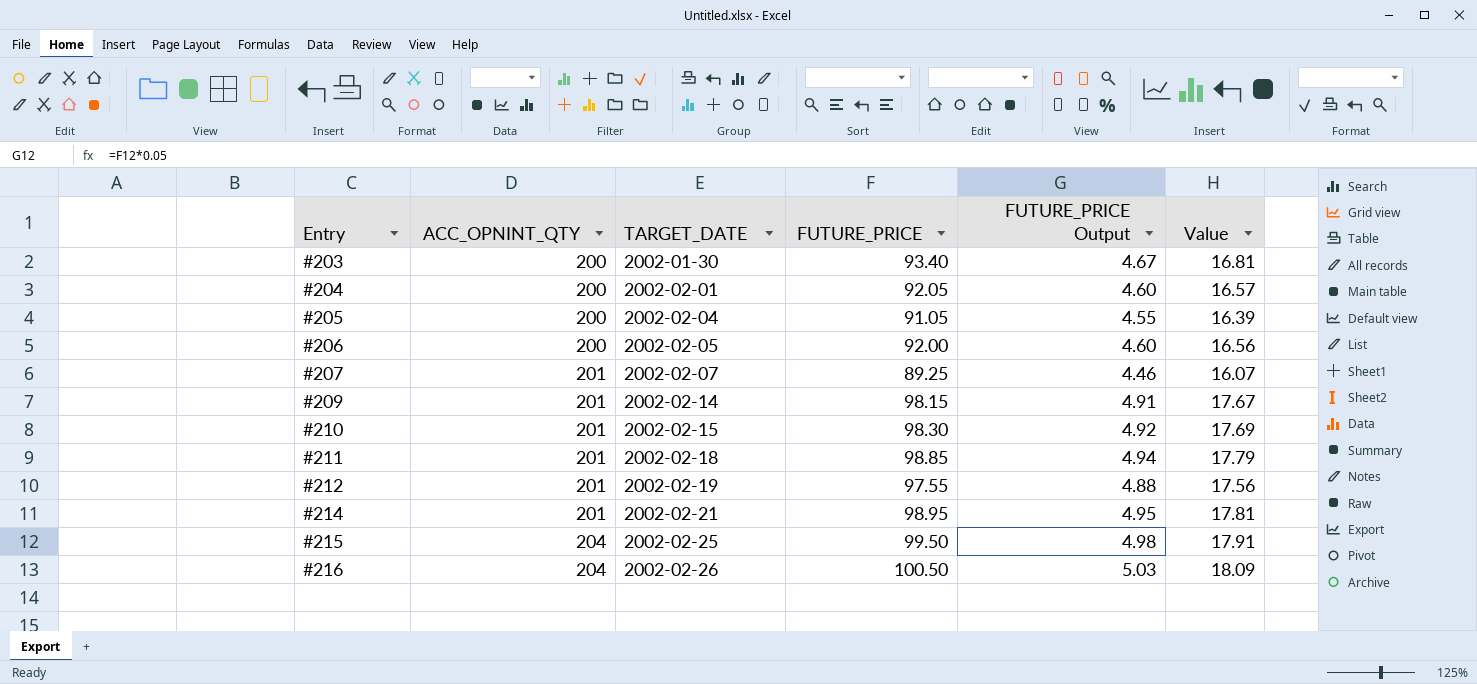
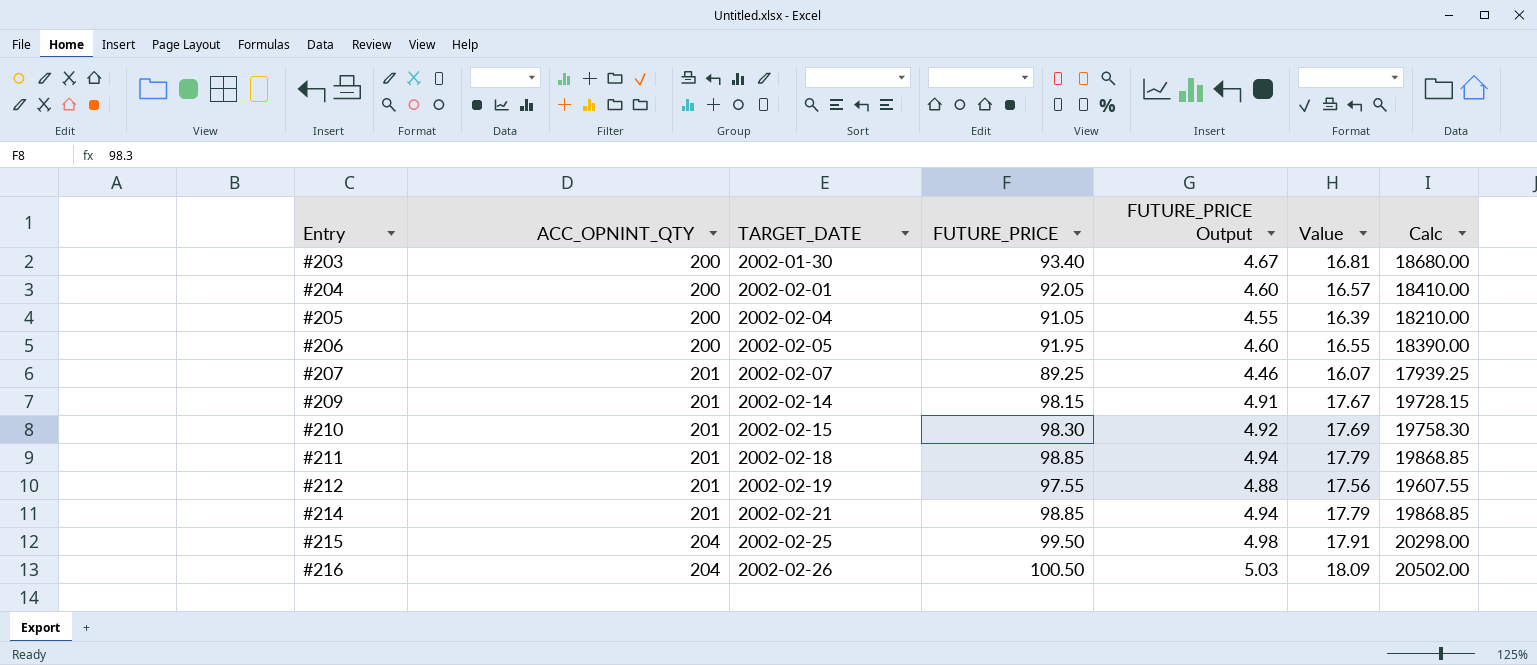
column Calc | formula: none -> [ACC_OPNINT_QTY] * [FUTURE_PRICE]
#206 | FUTURE_PRICE: 92.00 -> 91.95
#206 | Value: 16.56 -> 16.55
#214 | FUTURE_PRICE: 98.95 -> 98.85
#214 | FUTURE_PRICE Output: 4.95 -> 4.94
#214 | Value: 17.81 -> 17.79

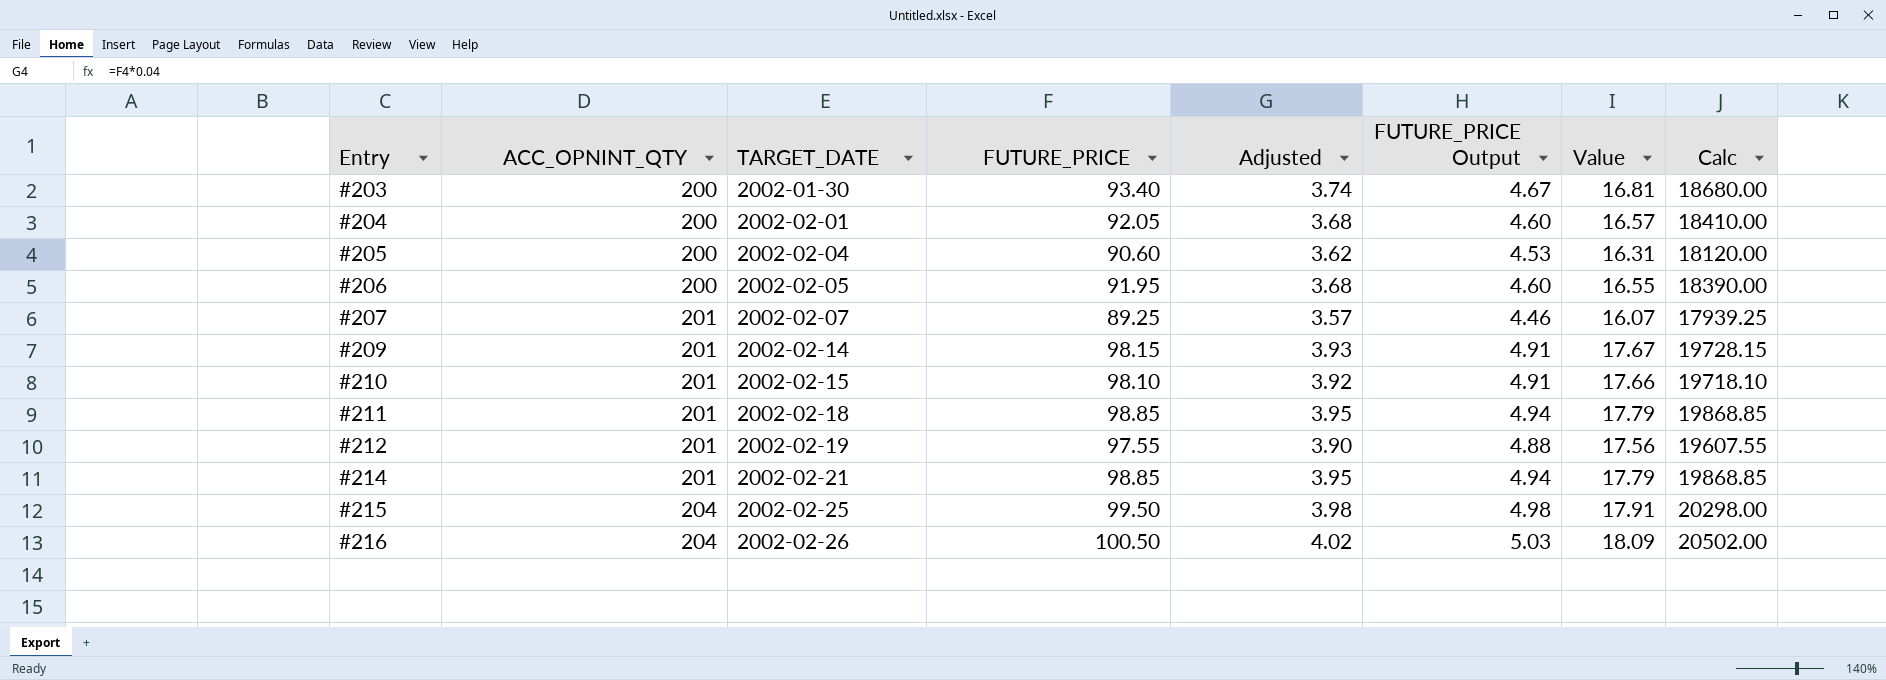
column Adjusted | formula: none -> [FUTURE_PRICE] * 0.04
#205 | FUTURE_PRICE: 91.05 -> 90.60
#205 | FUTURE_PRICE Output: 4.55 -> 4.53
#205 | Value: 16.39 -> 16.31
#205 | Calc: 18210.00 -> 18120.00
#210 | FUTURE_PRICE: 98.30 -> 98.10
#210 | FUTURE_PRICE Output: 4.92 -> 4.91
#210 | Value: 17.69 -> 17.66
#210 | Calc: 19758.30 -> 19718.10

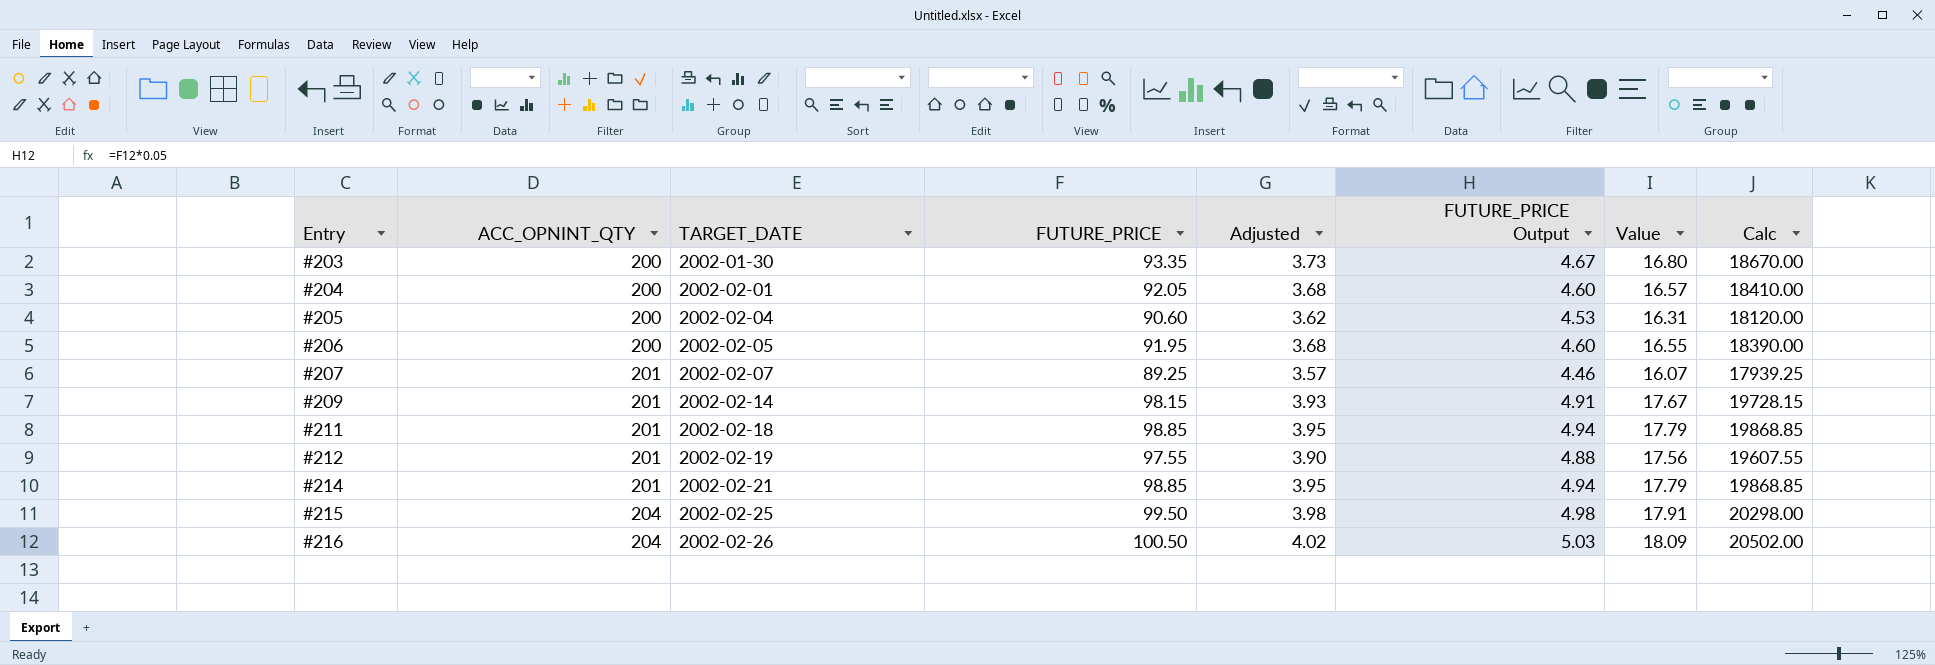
row #210: 201 | 2002-02-15 | 98.10 | 3.92 | 4.91 | 17.66 | 19718.10 -> none
#203 | FUTURE_PRICE: 93.40 -> 93.35
#203 | Adjusted: 3.74 -> 3.73
#203 | Value: 16.81 -> 16.80
#203 | Calc: 18680.00 -> 18670.00

